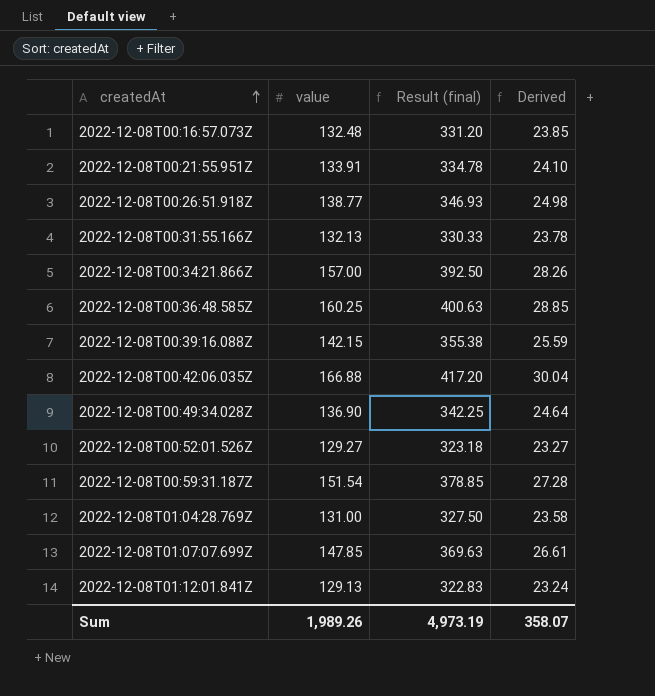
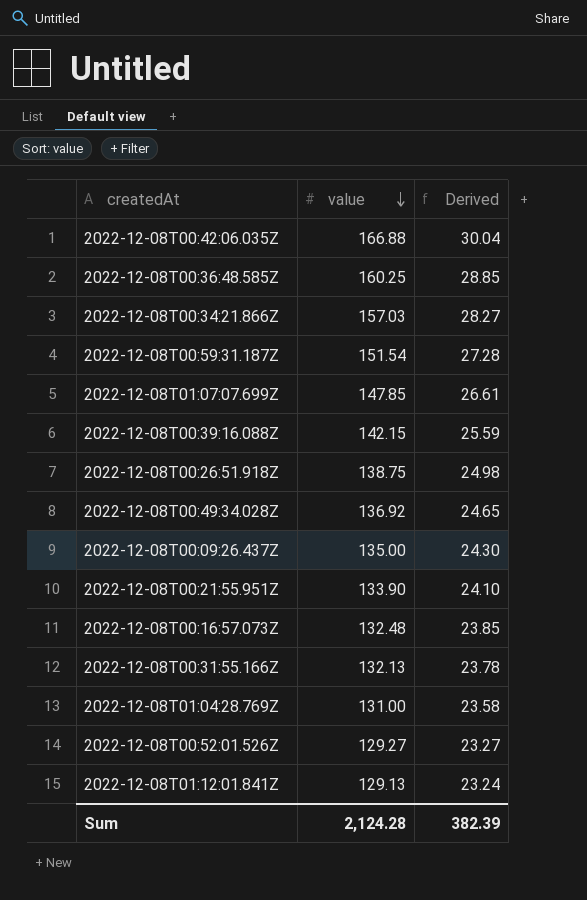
row order: createdAt ascending -> value descending
column Result (final) | formula: [value] * 2.5 -> none
2022-12-08T00:34:21.866Z | value: 157.00 -> 157.03
2022-12-08T00:34:21.866Z | Derived: 28.26 -> 28.27
2022-12-08T00:26:51.918Z | value: 138.77 -> 138.75
2022-12-08T00:49:34.028Z | value: 136.90 -> 136.92
2022-12-08T00:49:34.028Z | Derived: 24.64 -> 24.65
row 2022-12-08T00:09:26.437Z: none -> 135.00 | 24.30
2022-12-08T00:21:55.951Z | value: 133.91 -> 133.90
Sum | value: 1,989.26 -> 2,124.28
Sum | Derived: 358.07 -> 382.39

